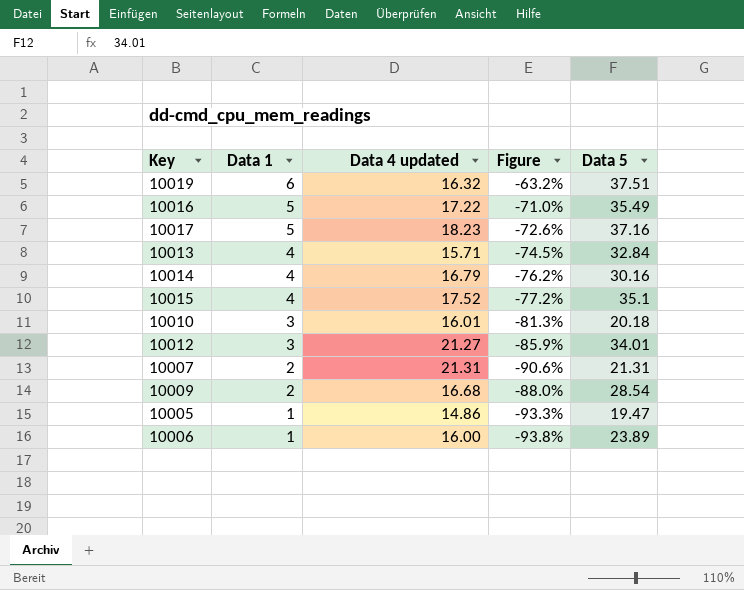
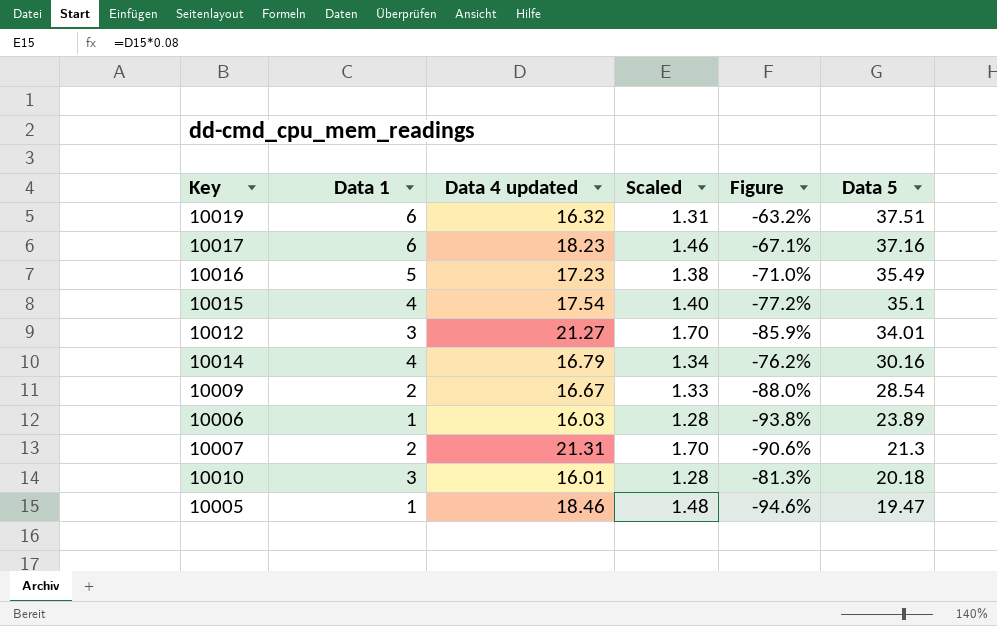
row order: Data 1 descending -> Data 5 descending
column Scaled | formula: none -> [Data 4 updated] * 0.08
row 10013: 4 | 15.71 | -74.5% | 32.84 -> none
10017 | Data 1: 5 -> 6
10017 | Figure: -72.6% -> -67.1%
10016 | Data 4 updated: 17.22 -> 17.23
10015 | Data 4 updated: 17.52 -> 17.54
10009 | Data 4 updated: 16.68 -> 16.67
10006 | Data 4 updated: 16.00 -> 16.03
10007 | Data 5: 21.31 -> 21.3
10005 | Data 4 updated: 14.86 -> 18.46
10005 | Figure: -93.3% -> -94.6%

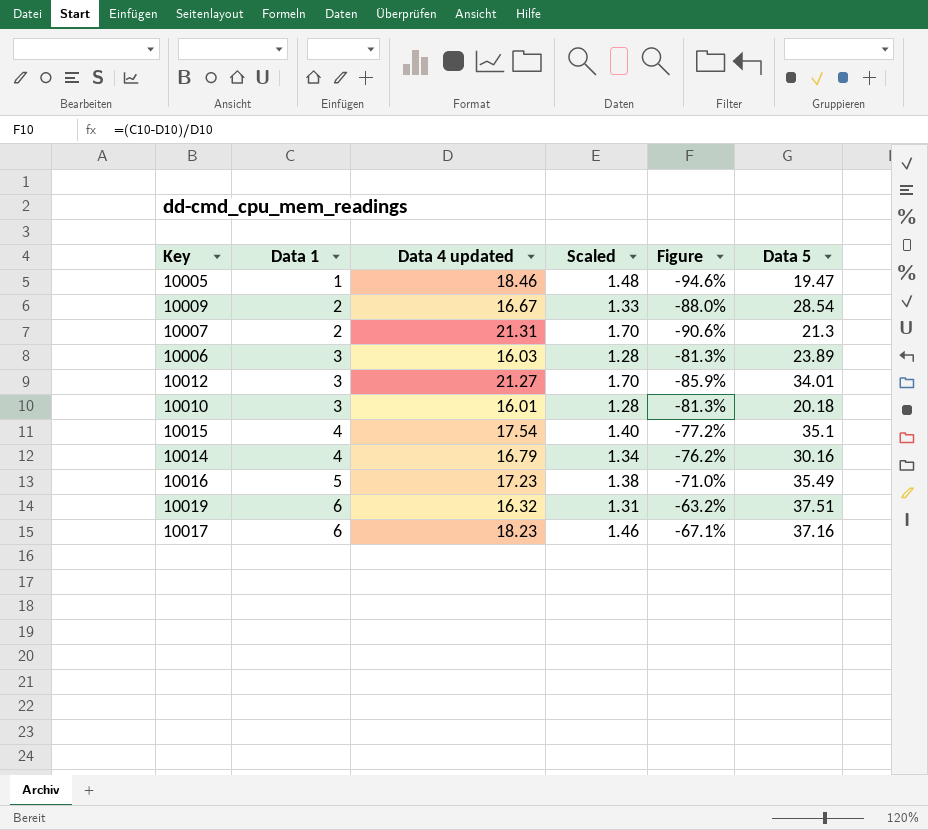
row order: Data 5 descending -> Data 1 ascending
10006 | Data 1: 1 -> 3
10006 | Figure: -93.8% -> -81.3%

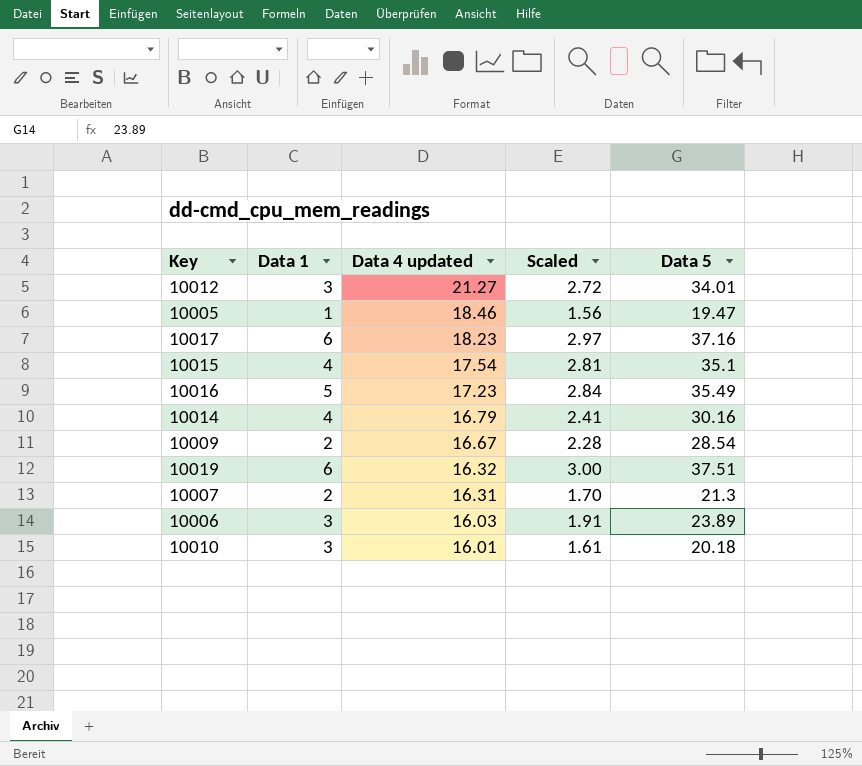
row order: Data 1 ascending -> Data 4 updated descending
column Figure | formula: ([Data 1] - [Data 4 updated]) / [Data 4 updated] -> none
column Scaled | formula: [Data 4 updated] * 0.08 -> [Data 5] * 0.08
10007 | Data 4 updated: 21.31 -> 16.31

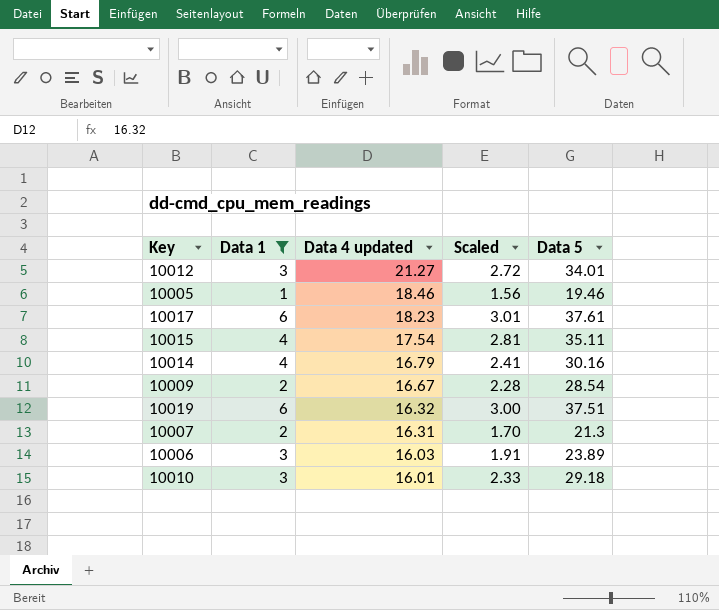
filter: none -> Data 1 != 5
10005 | Data 5: 19.47 -> 19.46
10017 | Scaled: 2.97 -> 3.01
10017 | Data 5: 37.16 -> 37.61
10015 | Data 5: 35.1 -> 35.11
10010 | Scaled: 1.61 -> 2.33
10010 | Data 5: 20.18 -> 29.18

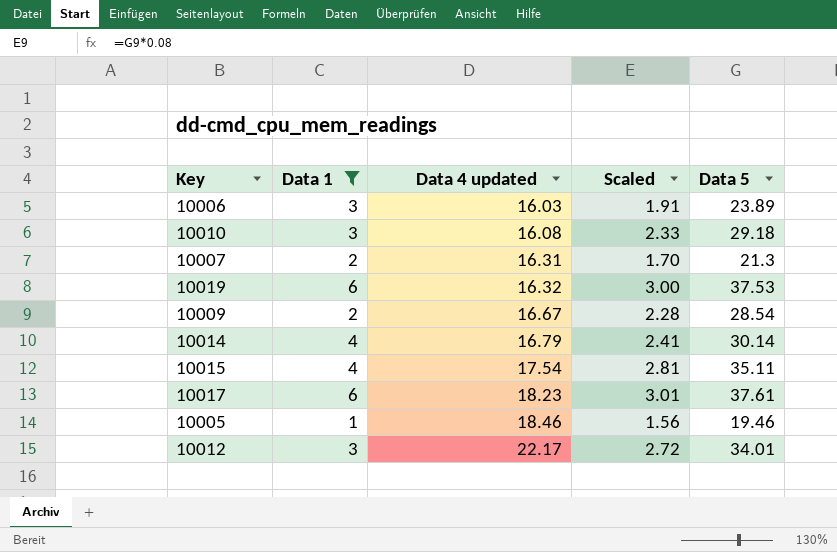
row order: Data 4 updated descending -> Data 4 updated ascending
10010 | Data 4 updated: 16.01 -> 16.08
10019 | Data 5: 37.51 -> 37.53
10014 | Data 5: 30.16 -> 30.14
10012 | Data 4 updated: 21.27 -> 22.17

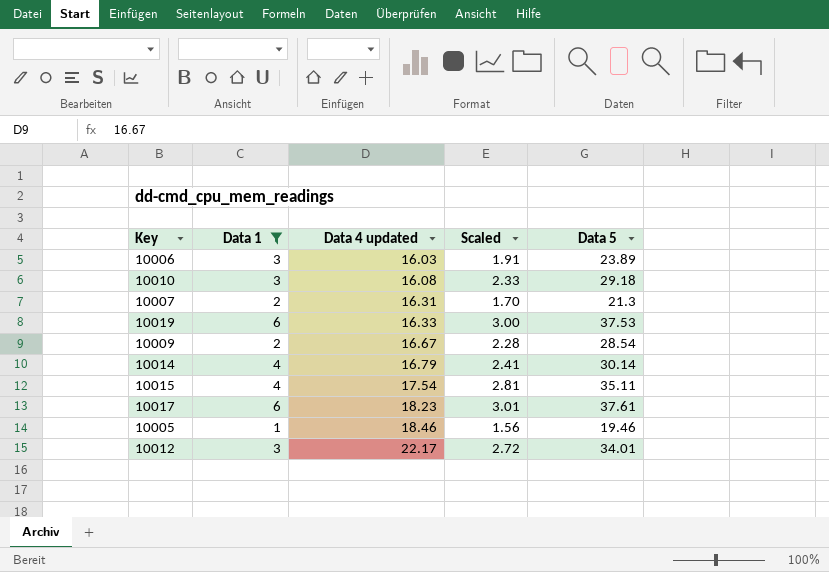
10019 | Data 4 updated: 16.32 -> 16.33

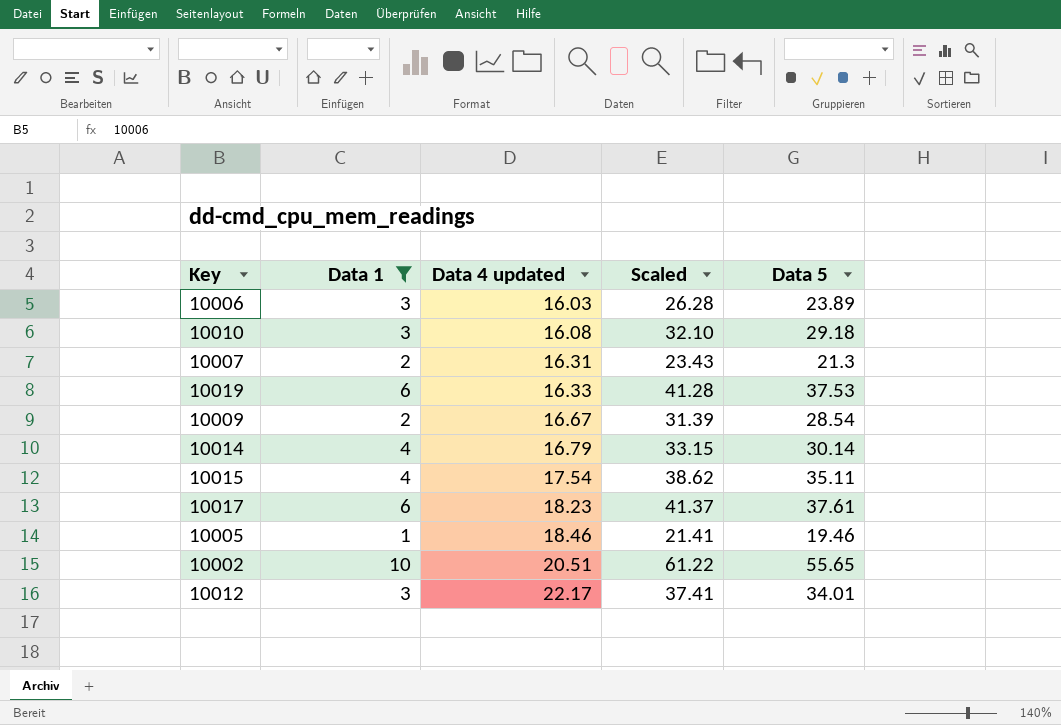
column Scaled | formula: [Data 5] * 0.08 -> [Data 5] * 1.1
row 10002: none -> 10 | 20.51 | 61.22 | 55.65

